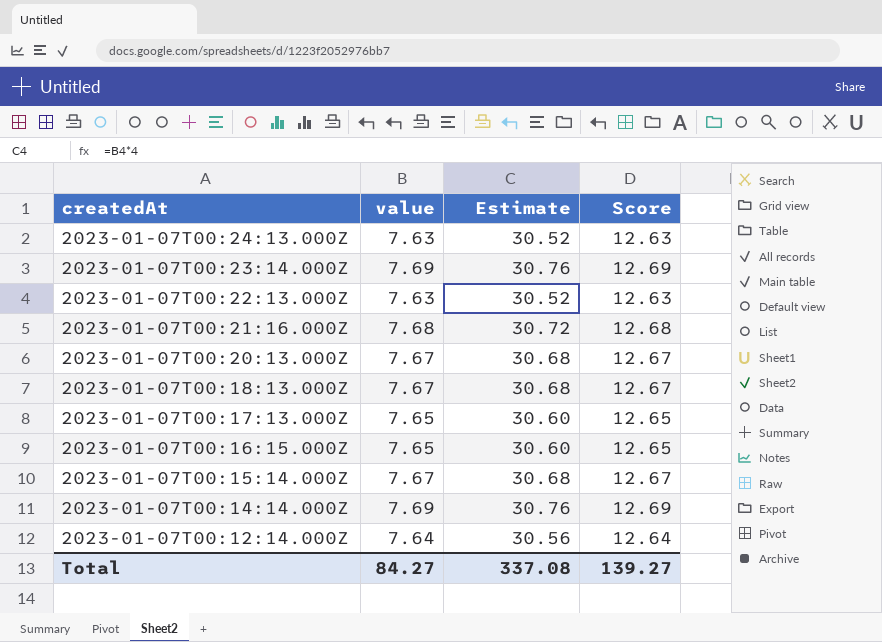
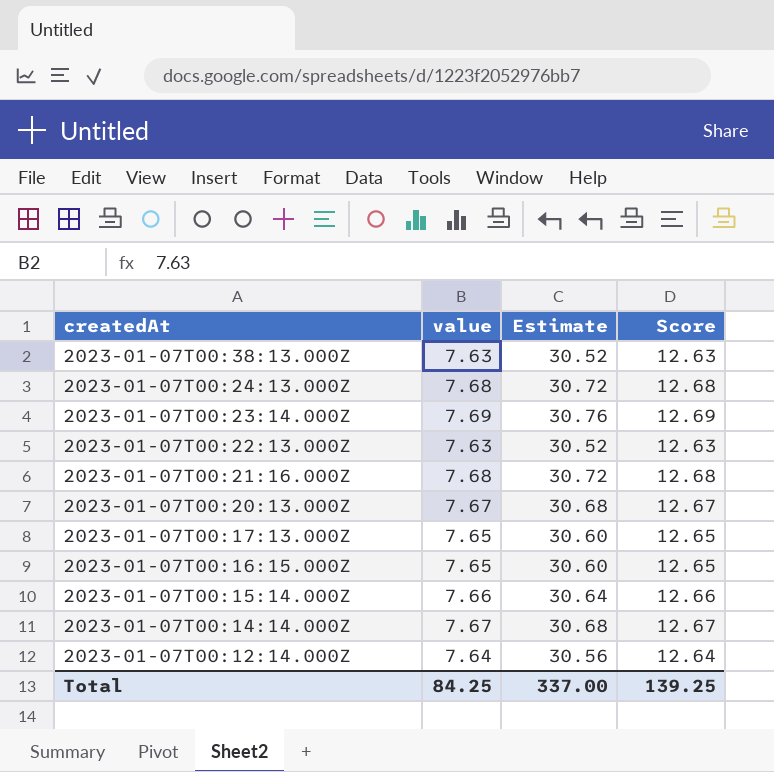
row 2023-01-07T00:18:13.000Z: 7.67 | 30.68 | 12.67 -> none
row 2023-01-07T00:38:13.000Z: none -> 7.63 | 30.52 | 12.63
2023-01-07T00:24:13.000Z | value: 7.63 -> 7.68
2023-01-07T00:24:13.000Z | Estimate: 30.52 -> 30.72
2023-01-07T00:24:13.000Z | Score: 12.63 -> 12.68
2023-01-07T00:15:14.000Z | value: 7.67 -> 7.66
2023-01-07T00:15:14.000Z | Estimate: 30.68 -> 30.64
2023-01-07T00:15:14.000Z | Score: 12.67 -> 12.66
2023-01-07T00:14:14.000Z | value: 7.69 -> 7.67
2023-01-07T00:14:14.000Z | Estimate: 30.76 -> 30.68
2023-01-07T00:14:14.000Z | Score: 12.69 -> 12.67
Total | value: 84.27 -> 84.25
Total | Estimate: 337.08 -> 337.00
Total | Score: 139.27 -> 139.25

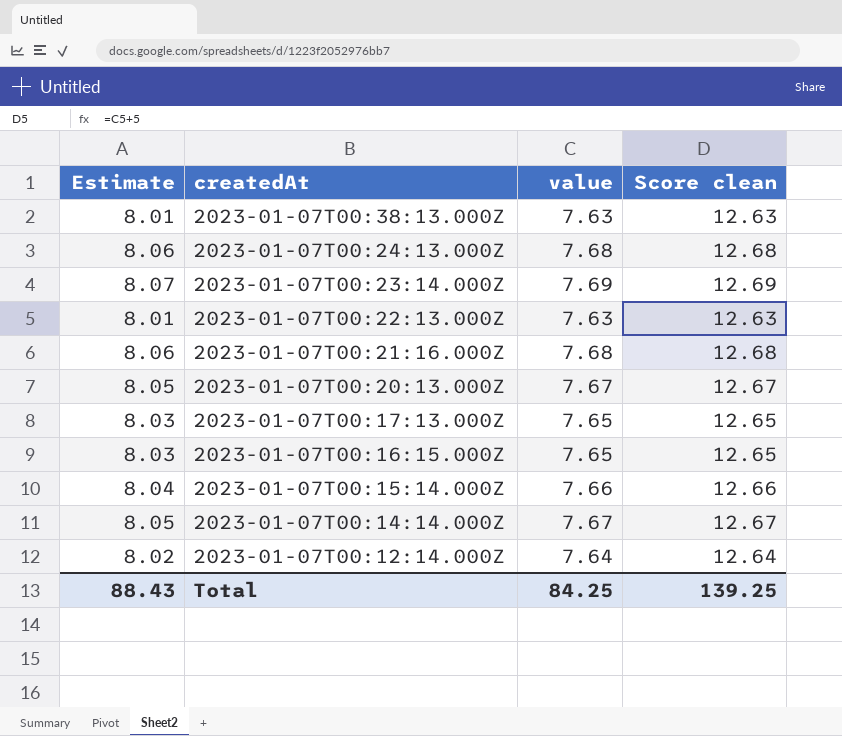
column Estimate | formula: [value] * 4 -> [value] * 1.05
column Estimate | position: 3 -> 1
column name: Score -> Score clean
Total | Estimate: 337.00 -> 88.43

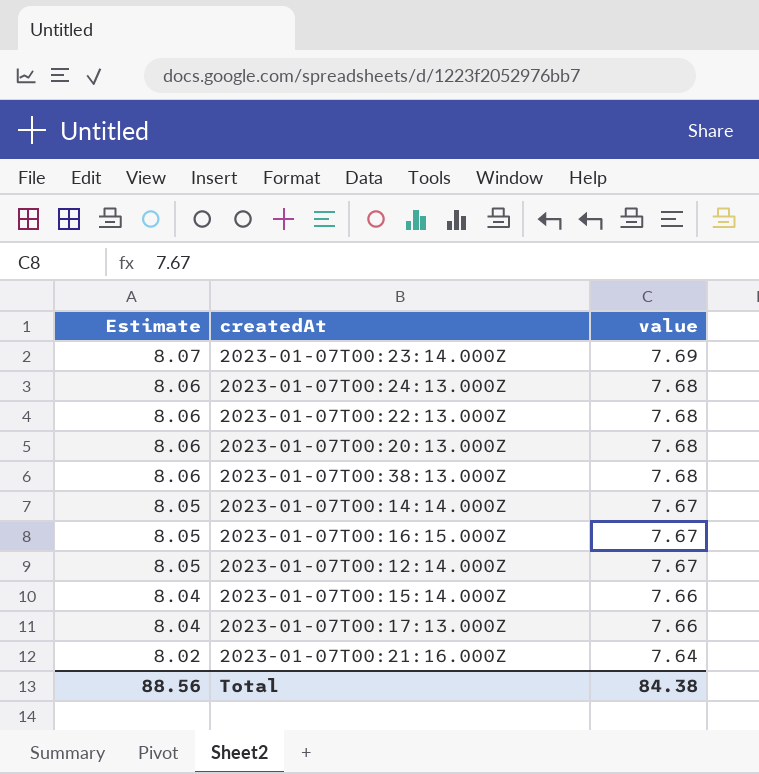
row order: createdAt descending -> Estimate descending
column Score clean | formula: [value] + 5 -> none
2023-01-07T00:22:13.000Z | Estimate: 8.01 -> 8.06
2023-01-07T00:22:13.000Z | value: 7.63 -> 7.68
2023-01-07T00:20:13.000Z | Estimate: 8.05 -> 8.06
2023-01-07T00:20:13.000Z | value: 7.67 -> 7.68
2023-01-07T00:38:13.000Z | Estimate: 8.01 -> 8.06
2023-01-07T00:38:13.000Z | value: 7.63 -> 7.68
2023-01-07T00:16:15.000Z | Estimate: 8.03 -> 8.05
2023-01-07T00:16:15.000Z | value: 7.65 -> 7.67
2023-01-07T00:12:14.000Z | Estimate: 8.02 -> 8.05
2023-01-07T00:12:14.000Z | value: 7.64 -> 7.67
2023-01-07T00:17:13.000Z | Estimate: 8.03 -> 8.04
2023-01-07T00:17:13.000Z | value: 7.65 -> 7.66
2023-01-07T00:21:16.000Z | Estimate: 8.06 -> 8.02
2023-01-07T00:21:16.000Z | value: 7.68 -> 7.64
Total | Estimate: 88.43 -> 88.56
Total | value: 84.25 -> 84.38

